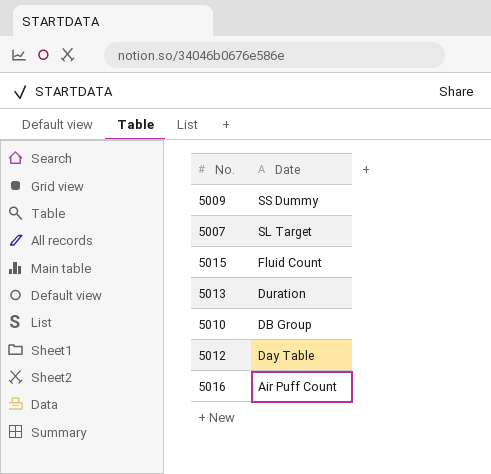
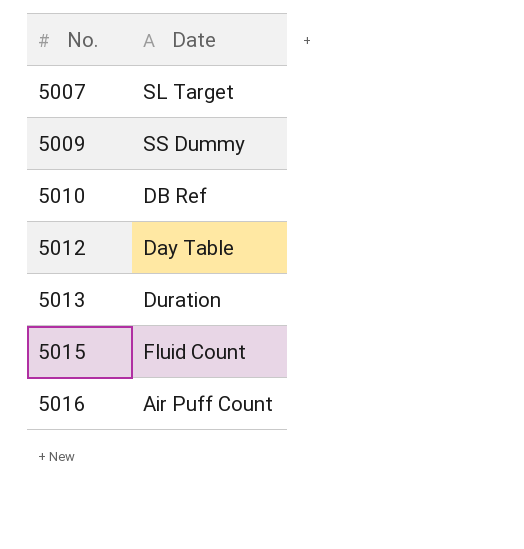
row order: Date descending -> No. ascending
5010 | Date: DB Group -> DB Ref

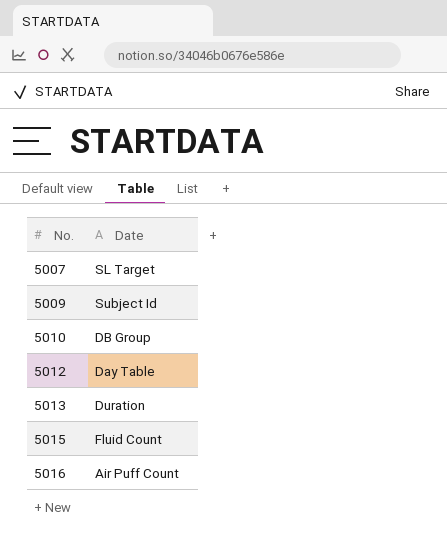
5009 | Date: SS Dummy -> Subject Id
5010 | Date: DB Ref -> DB Group

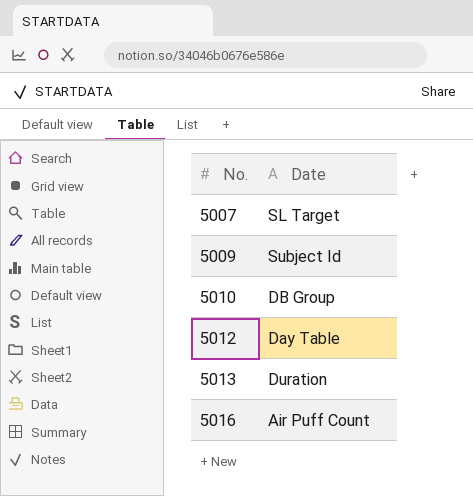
row 5015: Fluid Count -> none

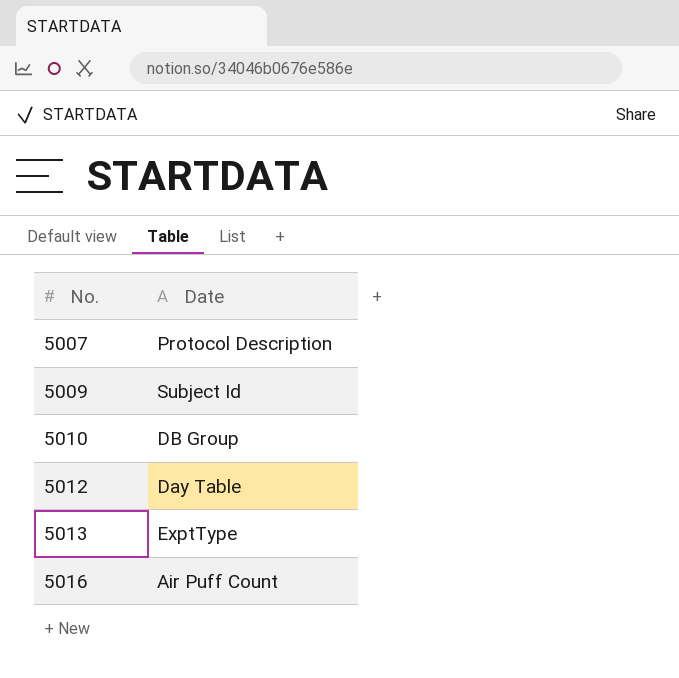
5007 | Date: SL Target -> Protocol Description
5013 | Date: Duration -> ExptType

